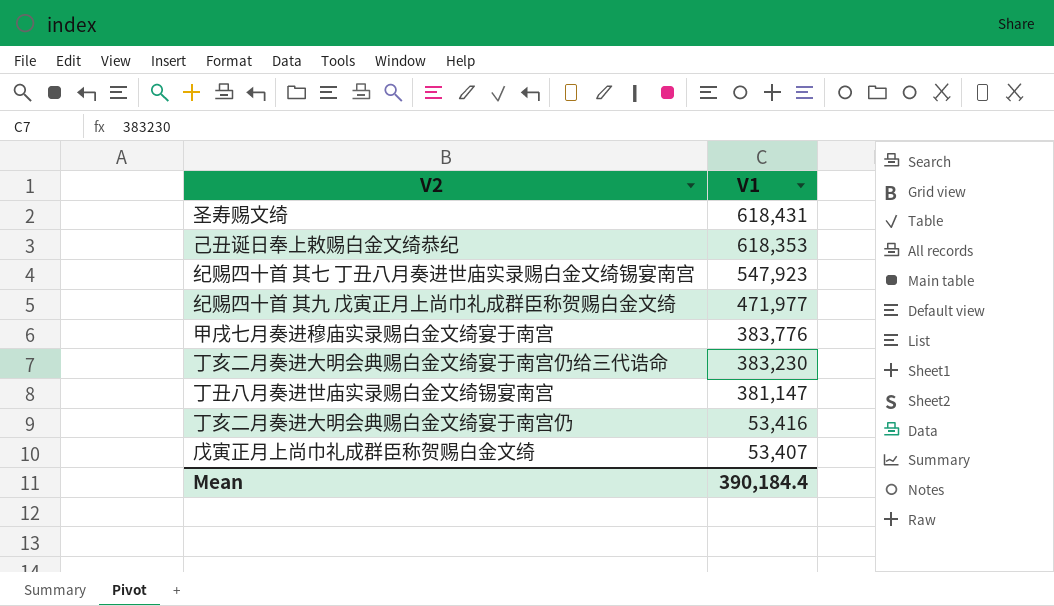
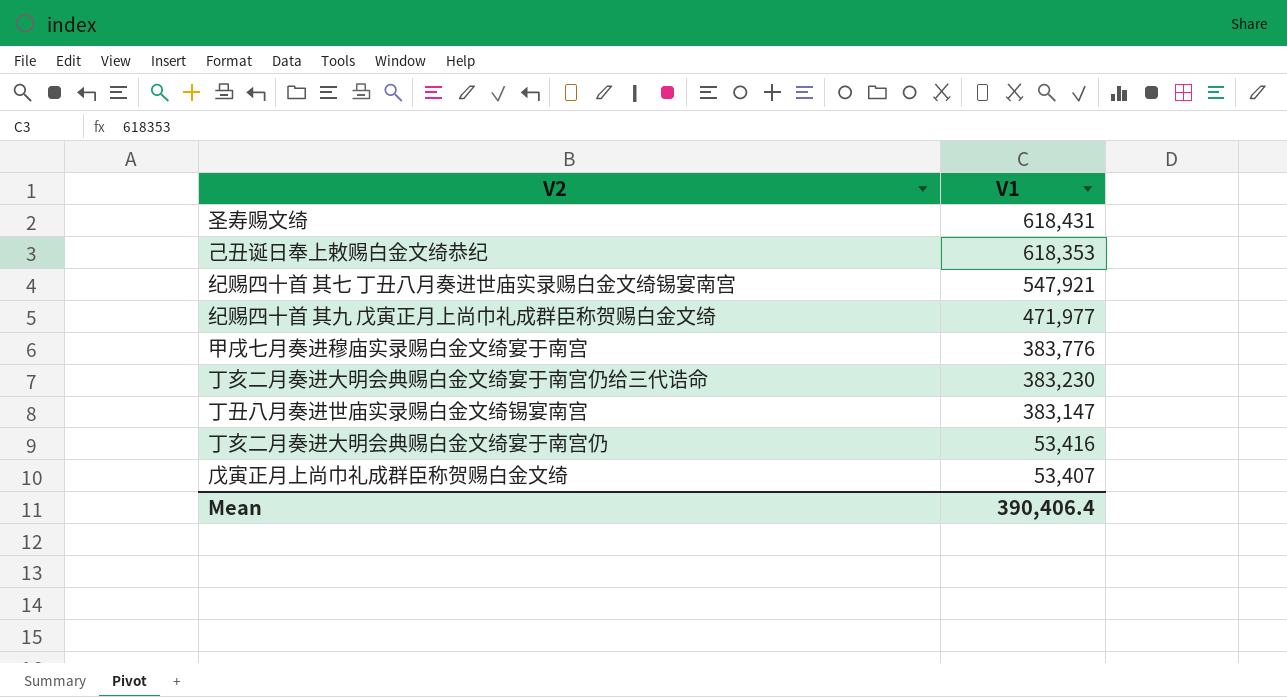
纪赐四十首 其七 丁丑八月奏进世庙实录赐白金文绮锡宴南宫 | V1: 547,923 -> 547,921
丁丑八月奏进世庙实录赐白金文绮锡宴南宫 | V1: 381,147 -> 383,147
Mean | V1: 390,184.4 -> 390,406.4

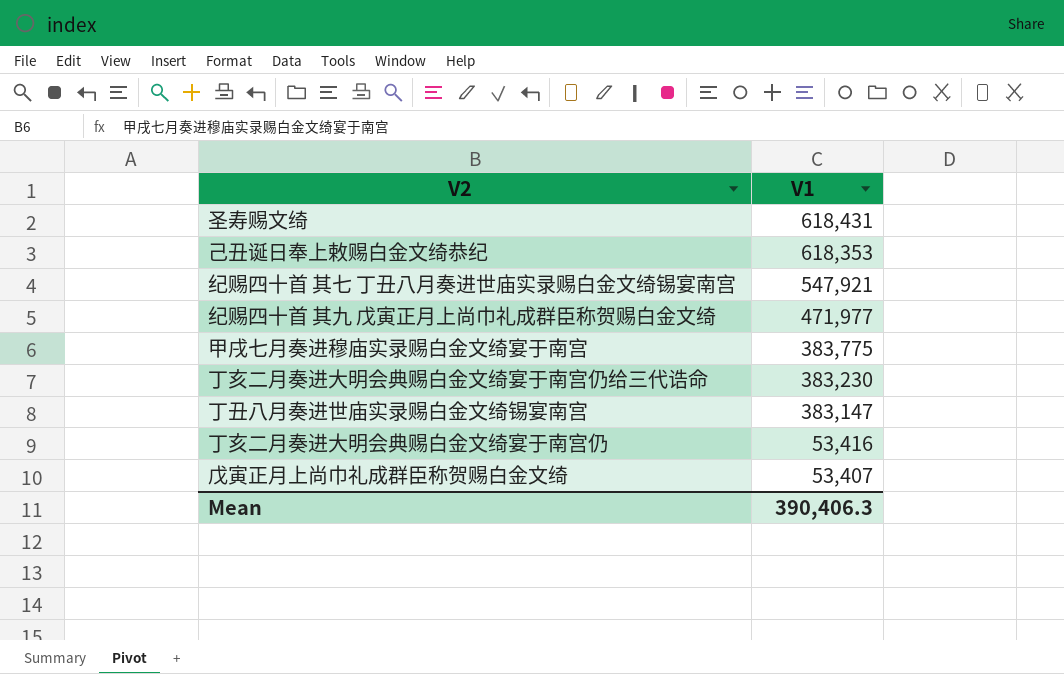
甲戌七月奏进穆庙实录赐白金文绮宴于南宫 | V1: 383,776 -> 383,775
Mean | V1: 390,406.4 -> 390,406.3

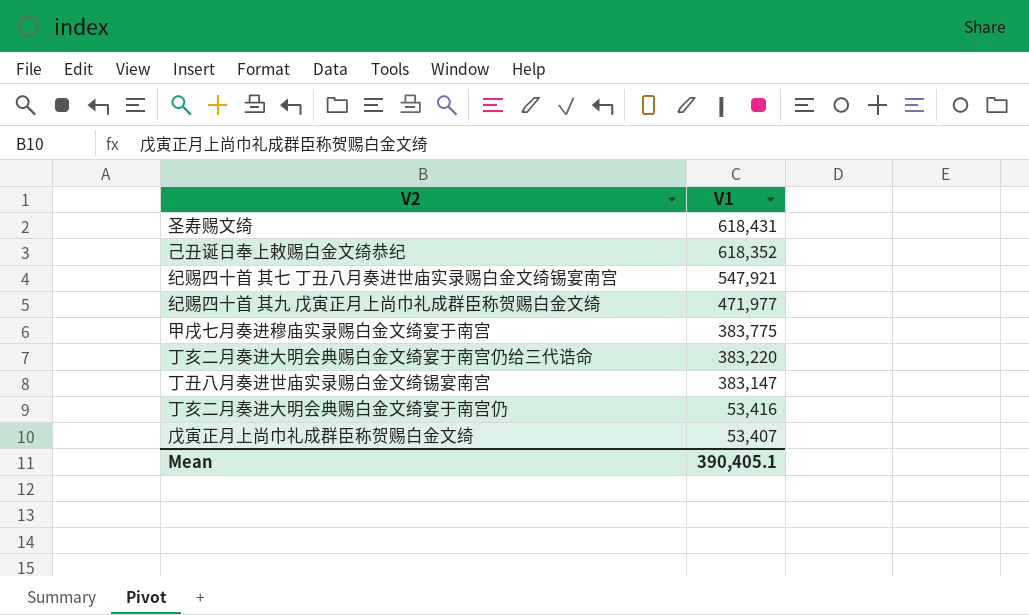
己丑诞日奉上敕赐白金文绮恭纪 | V1: 618,353 -> 618,352
丁亥二月奏进大明会典赐白金文绮宴于南宫仍给三代诰命 | V1: 383,230 -> 383,220
Mean | V1: 390,406.3 -> 390,405.1

